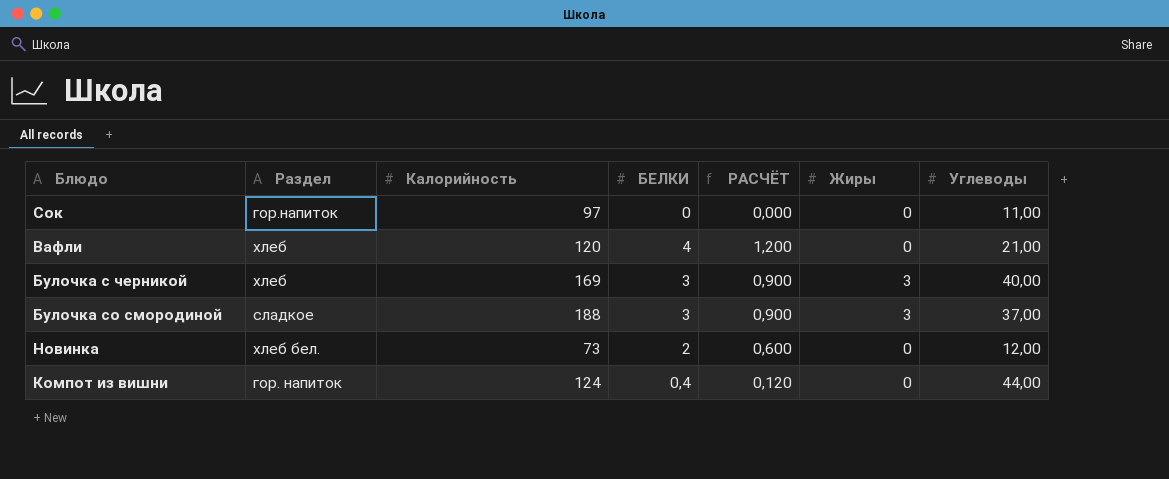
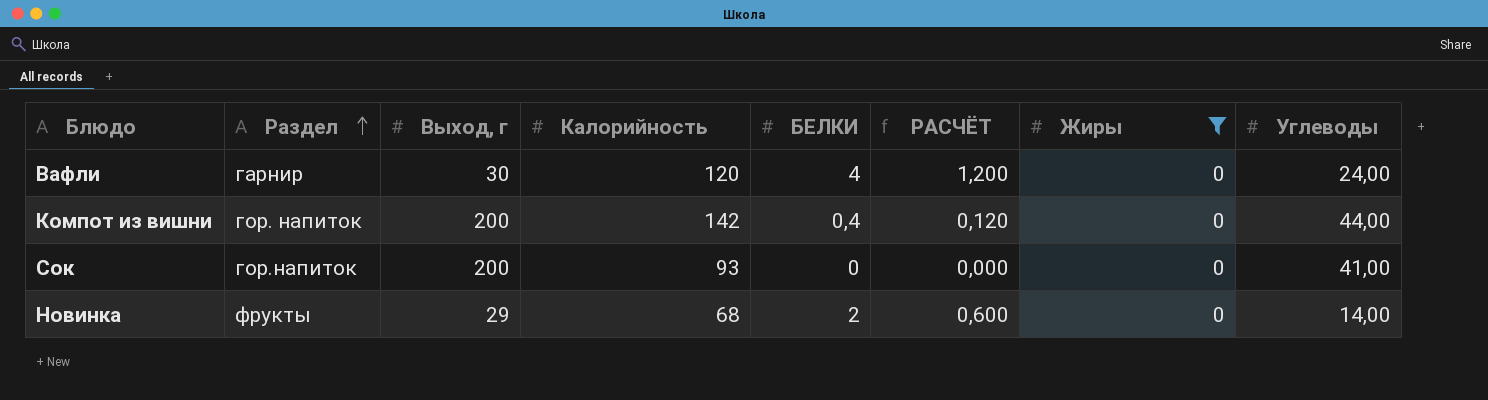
filter: none -> Жиры = 0
row order: none -> Раздел ascending
column Выход, г | position: none -> 3
Вафли | Раздел: хлеб -> гарнир
Вафли | Углеводы: 21,00 -> 24,00
Компот из вишни | Калорийность: 124 -> 142
Сок | Калорийность: 97 -> 93
Сок | Углеводы: 11,00 -> 41,00
Новинка | Раздел: хлеб бел. -> фрукты
Новинка | Калорийность: 73 -> 68
Новинка | Углеводы: 12,00 -> 14,00

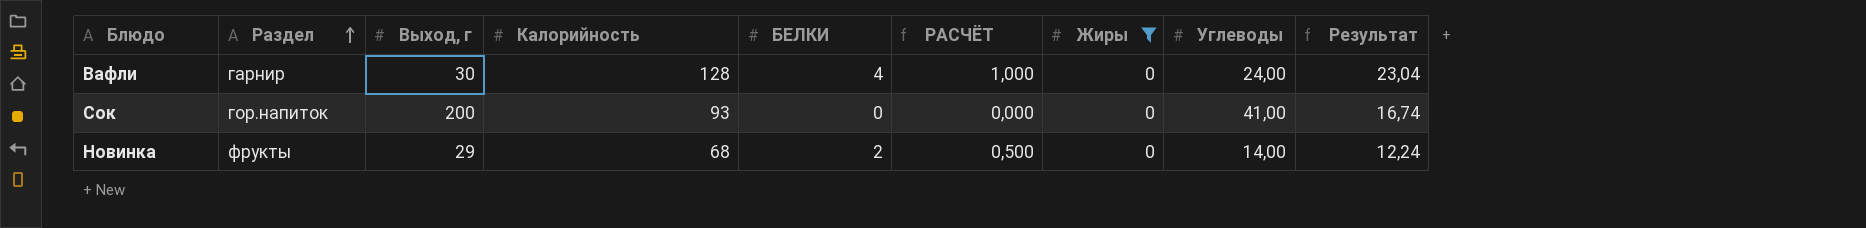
column РАСЧЁТ | formula: [БЕЛКИ] * 0,3 -> [БЕЛКИ] * 0,25
column Результат | formula: none -> [Калорийность] * 0,18
row Компот из вишни: гор. напиток | 200 | 142 | 0,4 | 0,120 | 0 | 44,00 -> none
Вафли | Калорийность: 120 -> 128

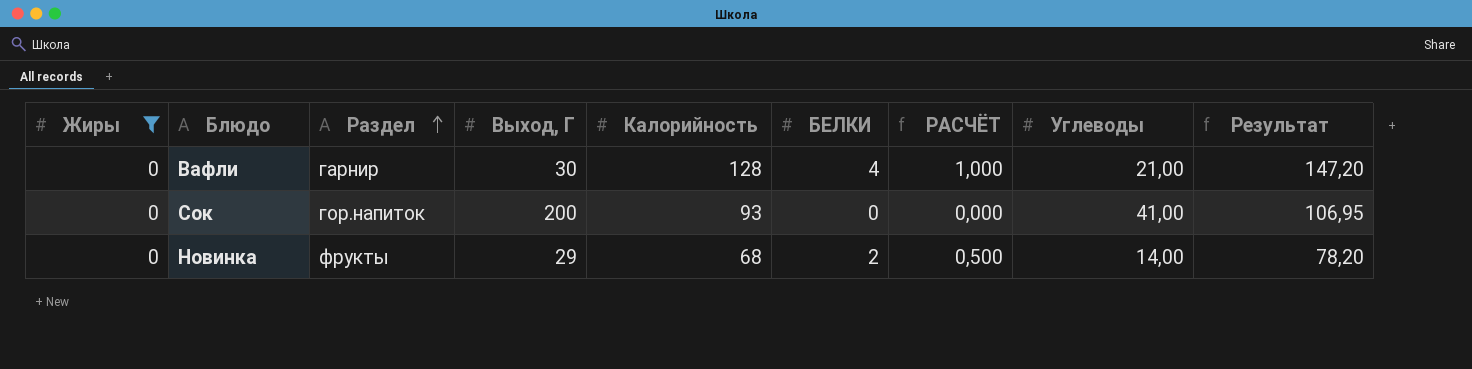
column Жиры | position: 7 -> 1
column name: Выход, г -> Выход, Г
column Результат | formula: [Калорийность] * 0,18 -> [Калорийность] * 1,15
Вафли | Углеводы: 24,00 -> 21,00

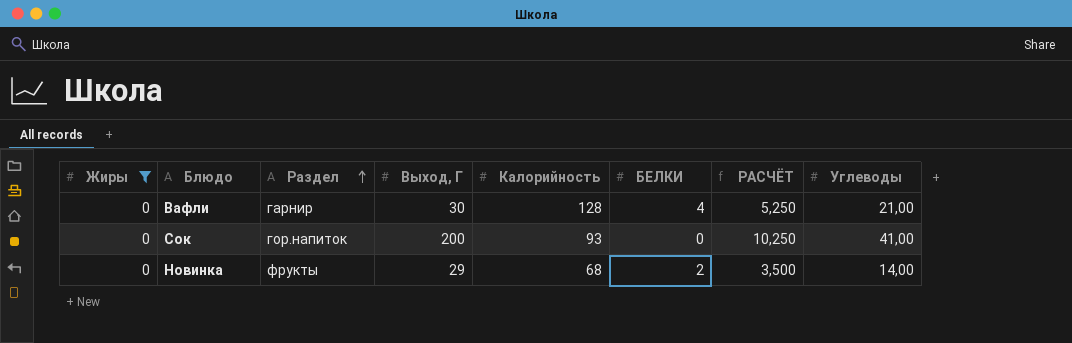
column Результат | formula: [Калорийность] * 1,15 -> none
column РАСЧЁТ | formula: [БЕЛКИ] * 0,25 -> [Углеводы] * 0,25

